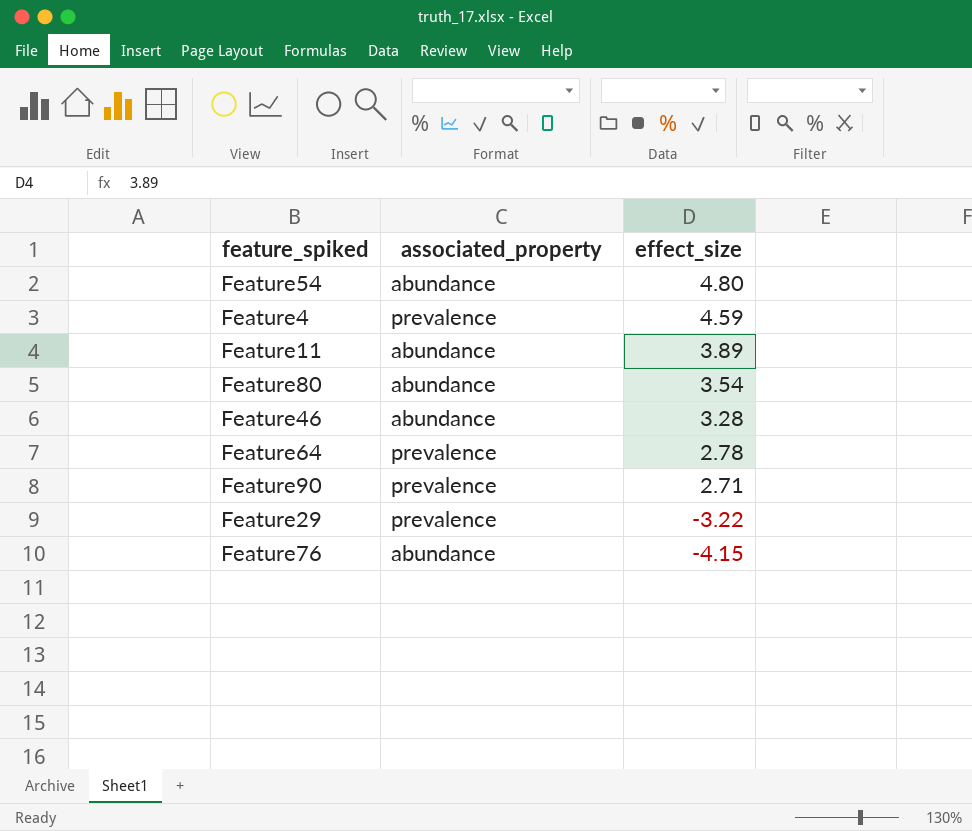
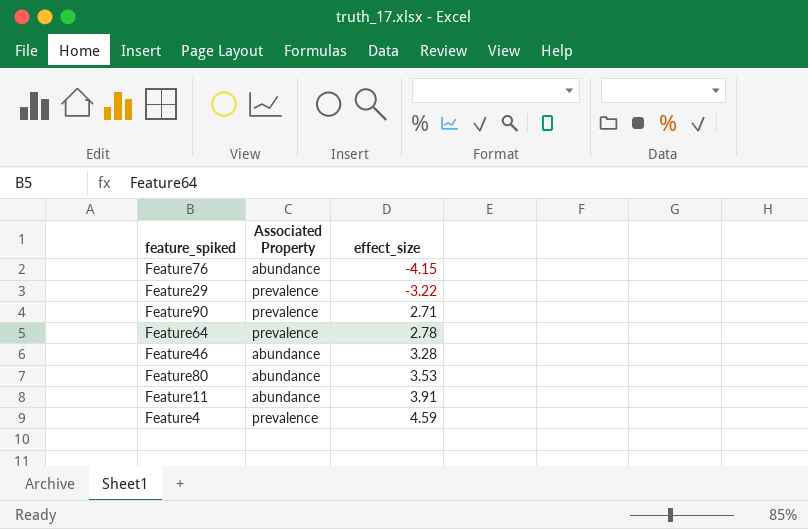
row order: effect_size descending -> effect_size ascending
column name: associated_property -> Associated Property
row Feature54: abundance | 4.80 -> none
Feature80 | effect_size: 3.54 -> 3.53
Feature11 | effect_size: 3.89 -> 3.91

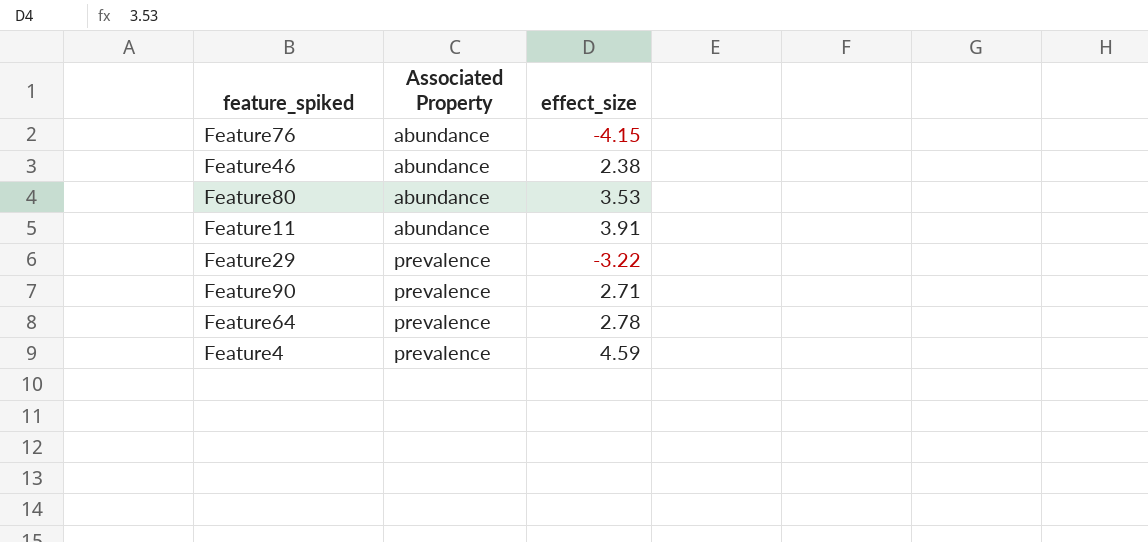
row order: effect_size ascending -> Associated Property ascending
Feature46 | effect_size: 3.28 -> 2.38

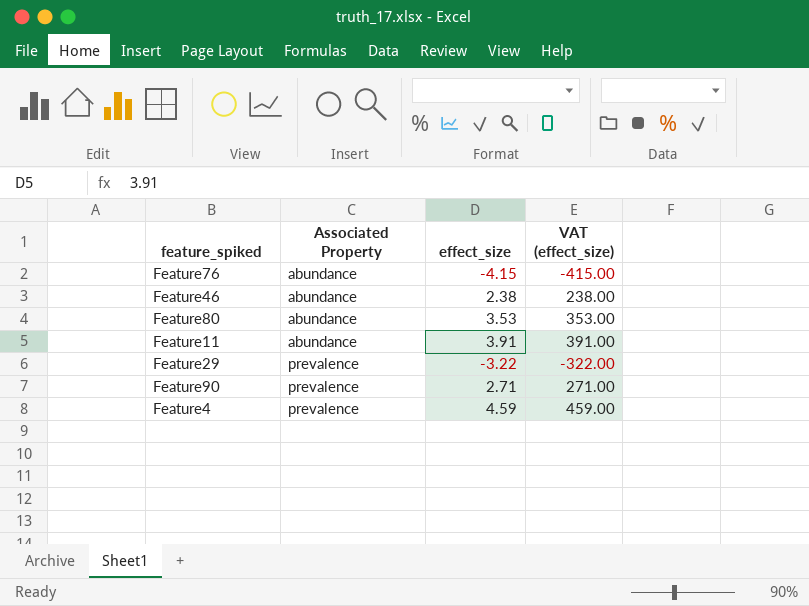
column VAT (effect_size) | formula: none -> [effect_size] * 100
row Feature64: prevalence | 2.78 -> none

